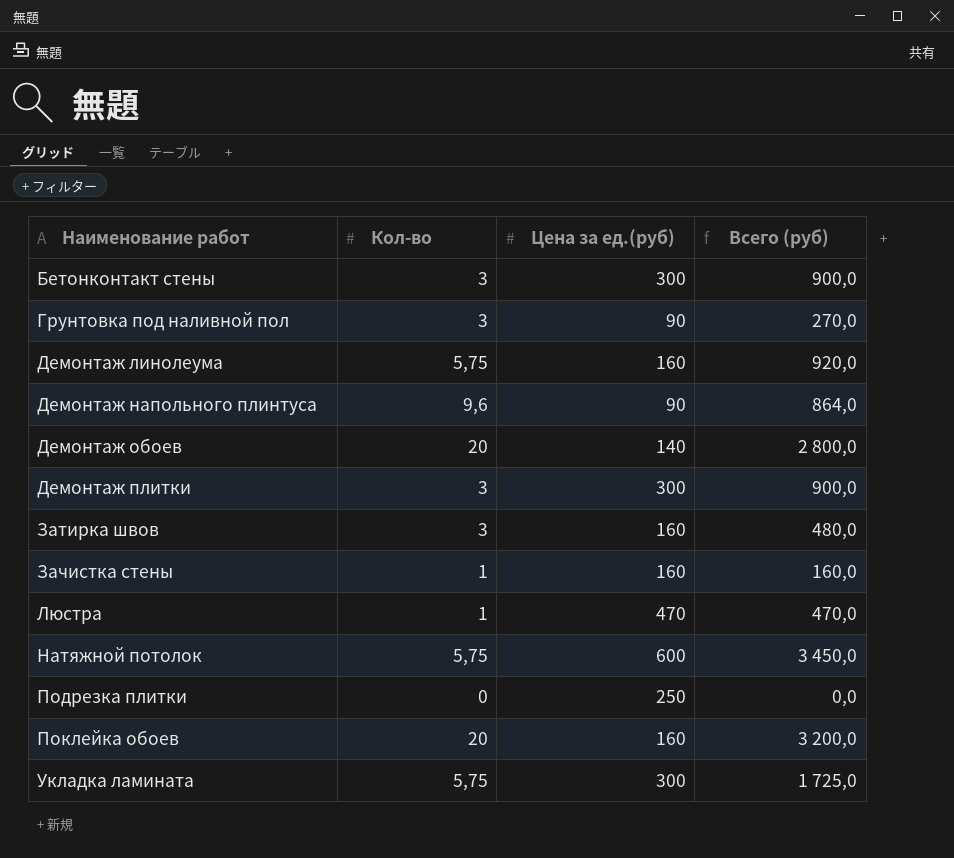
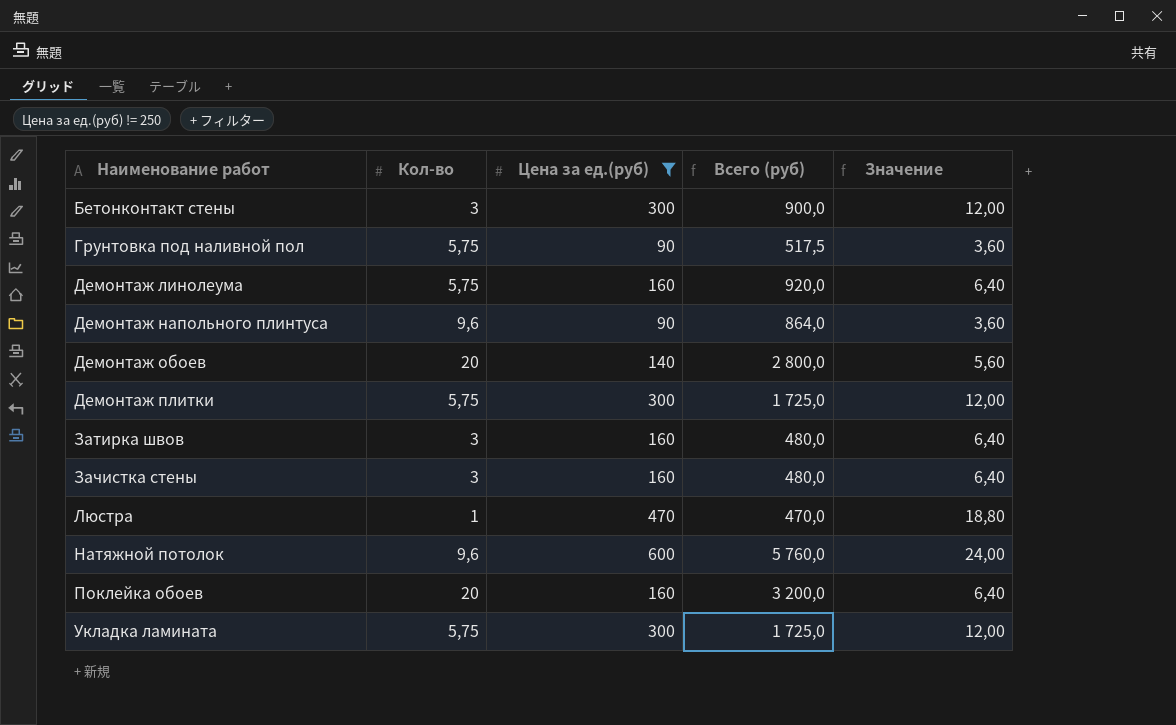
filter: none -> Цена за ед.(руб) != 250
column Значение | formula: none -> [Цена за ед.(руб)] * 0,04
Грунтовка под наливной пол | Кол-во: 3 -> 5,75
Грунтовка под наливной пол | Всего (руб): 270,0 -> 517,5
Демонтаж плитки | Кол-во: 3 -> 5,75
Демонтаж плитки | Всего (руб): 900,0 -> 1 725,0
Зачистка стены | Кол-во: 1 -> 3
Зачистка стены | Всего (руб): 160,0 -> 480,0
Натяжной потолок | Кол-во: 5,75 -> 9,6
Натяжной потолок | Всего (руб): 3 450,0 -> 5 760,0

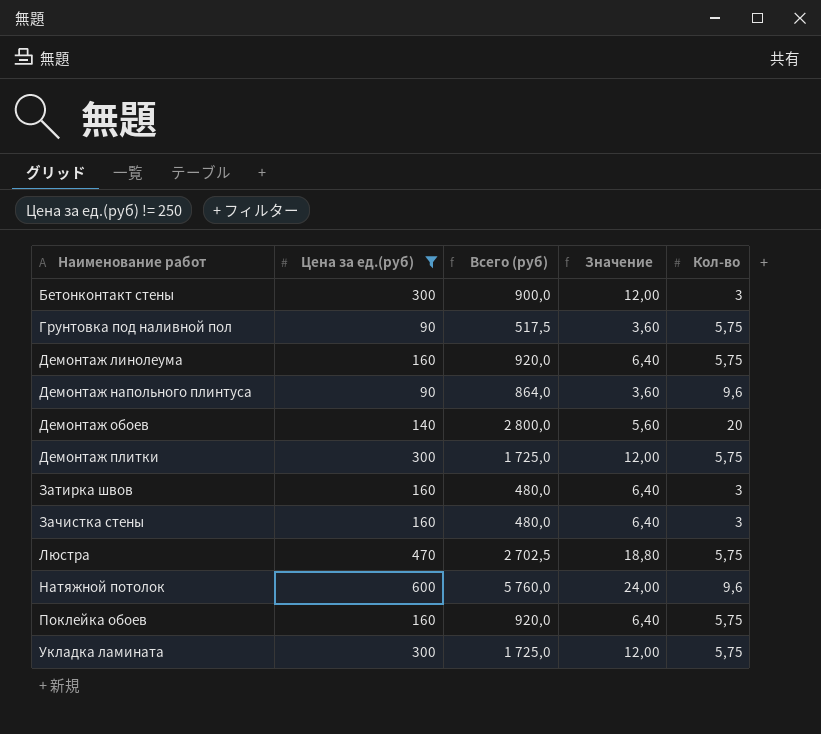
column Кол-во | position: 2 -> 5
Люстра | Всего (руб): 470,0 -> 2 702,5
Люстра | Кол-во: 1 -> 5,75
Поклейка обоев | Всего (руб): 3 200,0 -> 920,0
Поклейка обоев | Кол-во: 20 -> 5,75

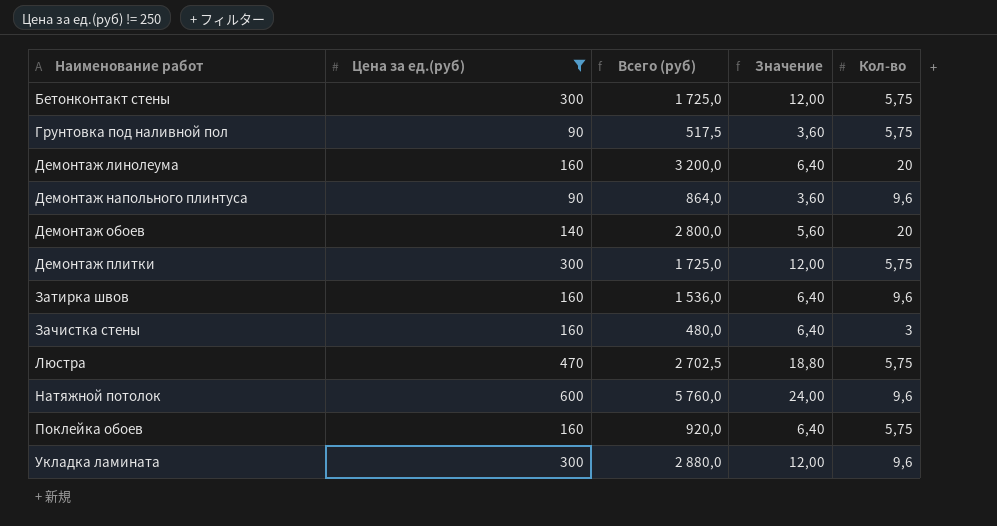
Бетонконтакт стены | Всего (руб): 900,0 -> 1 725,0
Бетонконтакт стены | Кол-во: 3 -> 5,75
Демонтаж линолеума | Всего (руб): 920,0 -> 3 200,0
Демонтаж линолеума | Кол-во: 5,75 -> 20
Затирка швов | Всего (руб): 480,0 -> 1 536,0
Затирка швов | Кол-во: 3 -> 9,6
Укладка ламината | Всего (руб): 1 725,0 -> 2 880,0
Укладка ламината | Кол-во: 5,75 -> 9,6

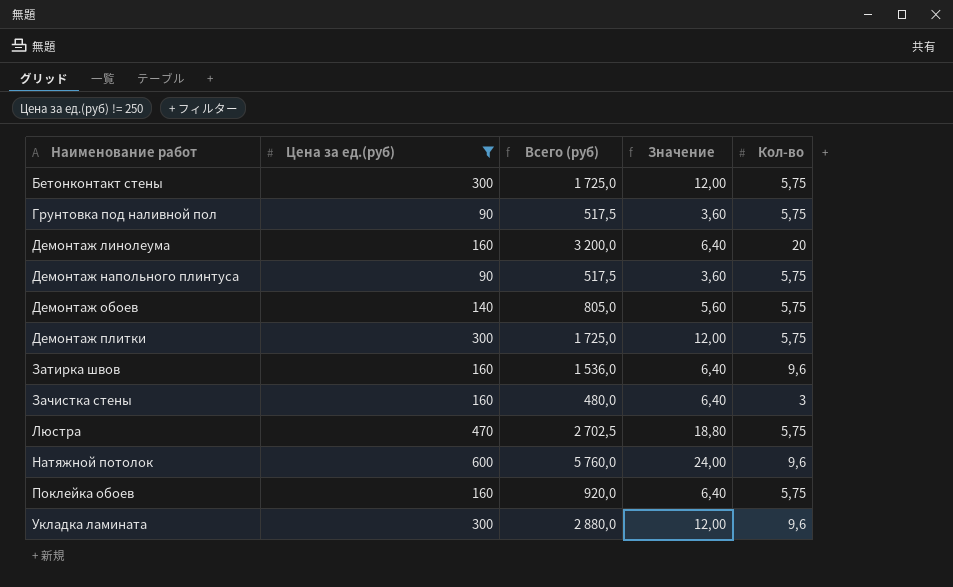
Демонтаж напольного плинтуса | Всего (руб): 864,0 -> 517,5
Демонтаж напольного плинтуса | Кол-во: 9,6 -> 5,75
Демонтаж обоев | Всего (руб): 2 800,0 -> 805,0
Демонтаж обоев | Кол-во: 20 -> 5,75

